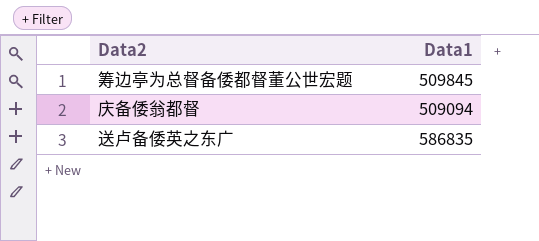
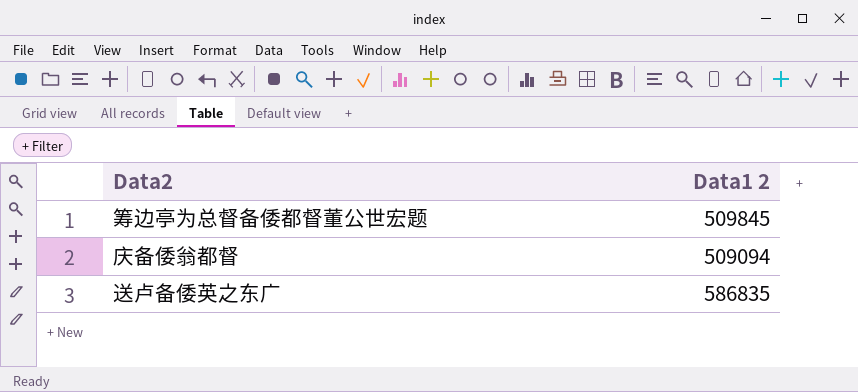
column name: Data1 -> Data1 2

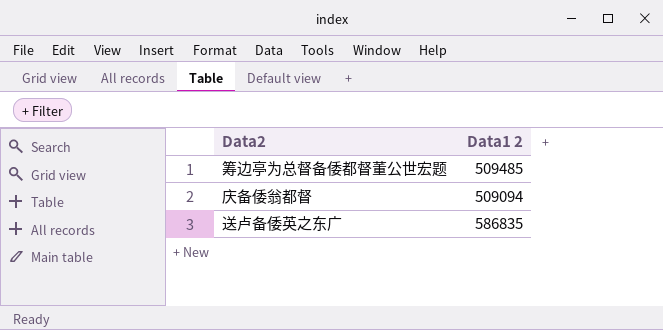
筹边亭为总督备倭都督董公世宏题 | Data1 2: 509845 -> 509485

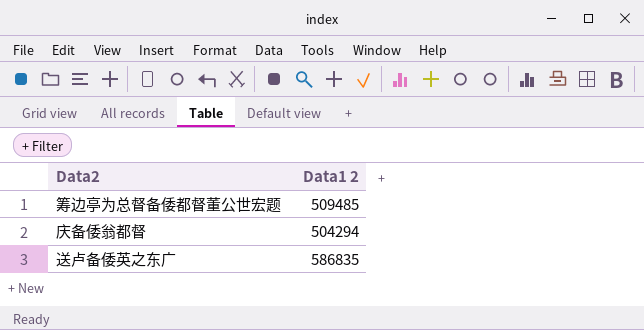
庆备倭翁都督 | Data1 2: 509094 -> 504294

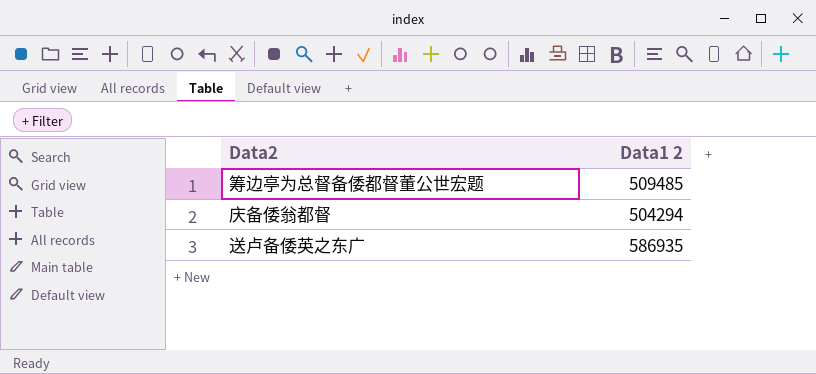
送卢备倭英之东广 | Data1 2: 586835 -> 586935

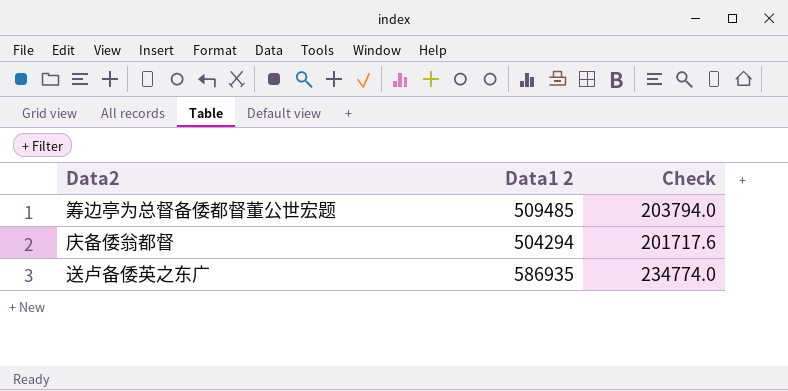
column Check | formula: none -> [Data1 2] * 0.4

